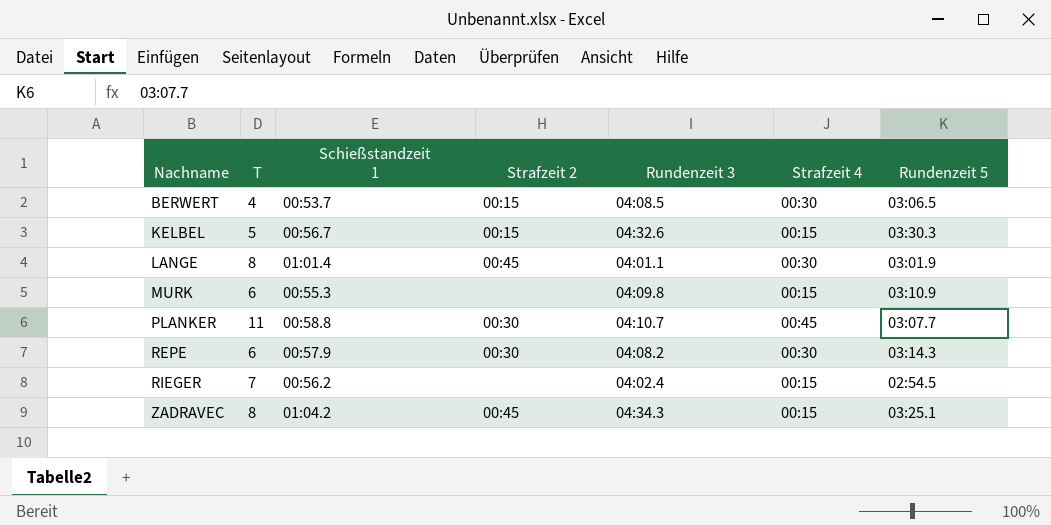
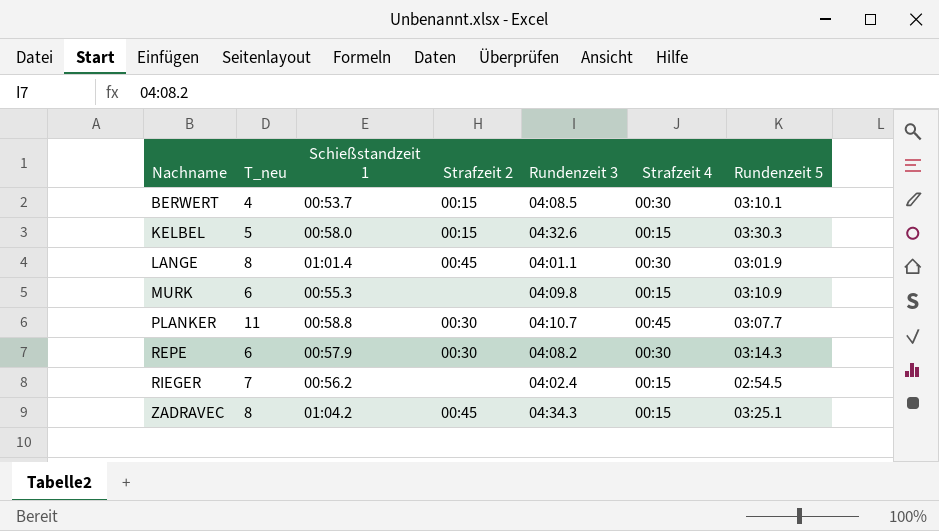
column name: T -> T_neu
BERWERT | Rundenzeit 5: 03:06.5 -> 03:10.1
KELBEL | Schießstandzeit 1: 00:56.7 -> 00:58.0

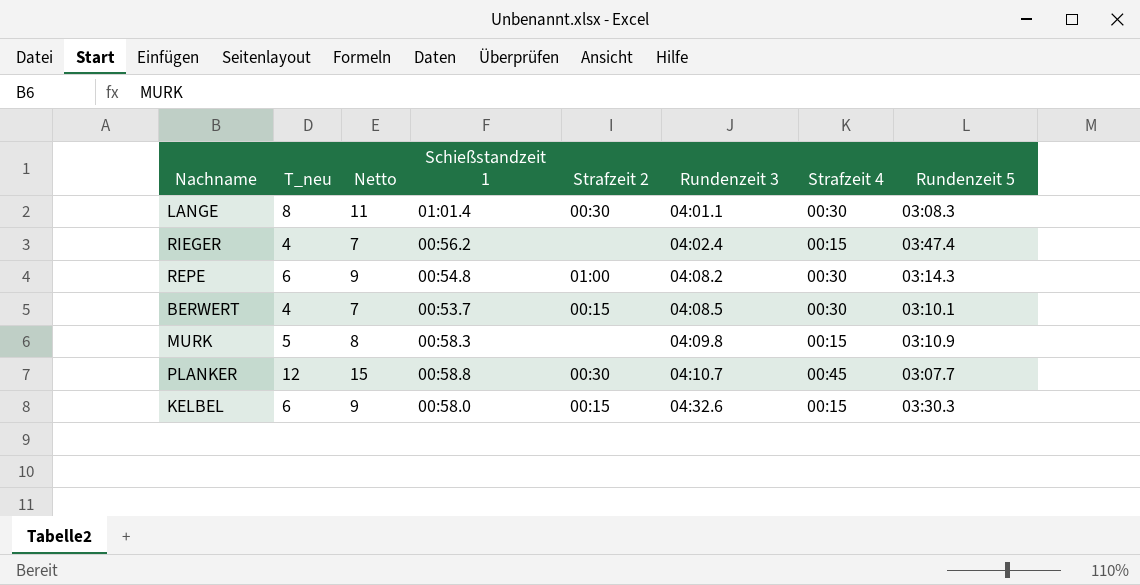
row order: Nachname ascending -> Rundenzeit 3 ascending
column Netto | formula: none -> [T_neu] + 3
row ZADRAVEC: 8 | 01:04.2 | 00:45 | 04:34.3 | 00:15 | 03:25.1 -> none
LANGE | Strafzeit 2: 00:45 -> 00:30
LANGE | Rundenzeit 5: 03:01.9 -> 03:08.3
RIEGER | T_neu: 7 -> 4
RIEGER | Rundenzeit 5: 02:54.5 -> 03:47.4
REPE | Schießstandzeit 1: 00:57.9 -> 00:54.8
REPE | Strafzeit 2: 00:30 -> 01:00
MURK | T_neu: 6 -> 5
MURK | Schießstandzeit 1: 00:55.3 -> 00:58.3
PLANKER | T_neu: 11 -> 12
KELBEL | T_neu: 5 -> 6

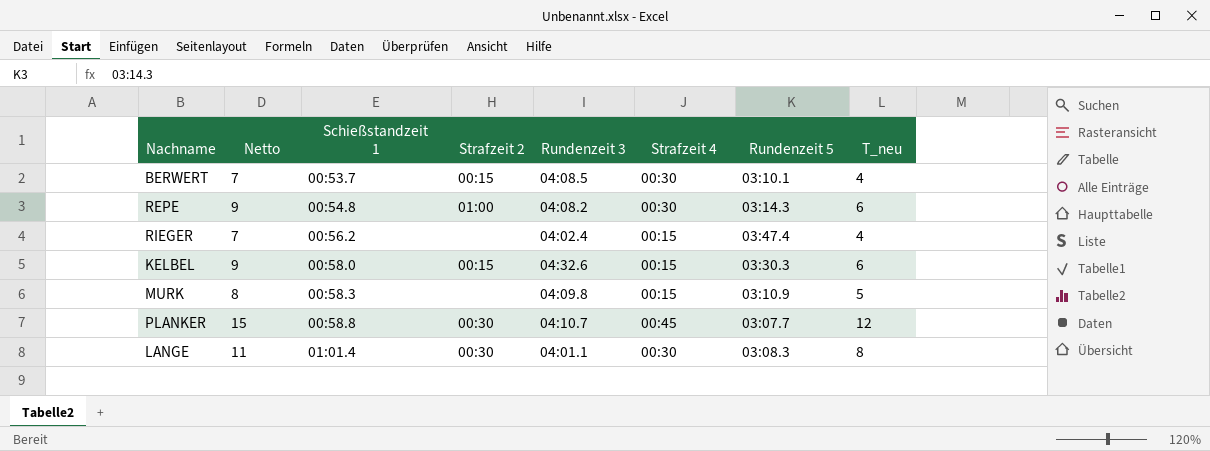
row order: Rundenzeit 3 ascending -> Schießstandzeit 1 ascending
column T_neu | position: 2 -> 8

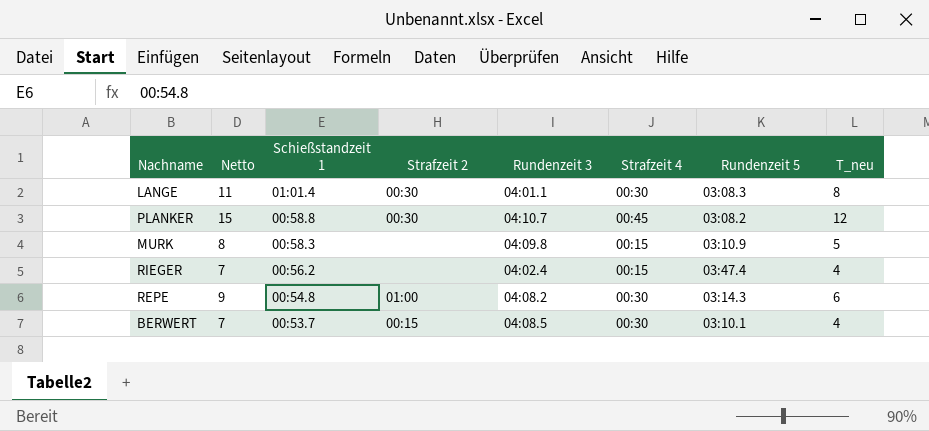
row order: Schießstandzeit 1 ascending -> Schießstandzeit 1 descending
row KELBEL: 9 | 00:58.0 | 00:15 | 04:32.6 | 00:15 | 03:30.3 | 6 -> none
PLANKER | Rundenzeit 5: 03:07.7 -> 03:08.2

